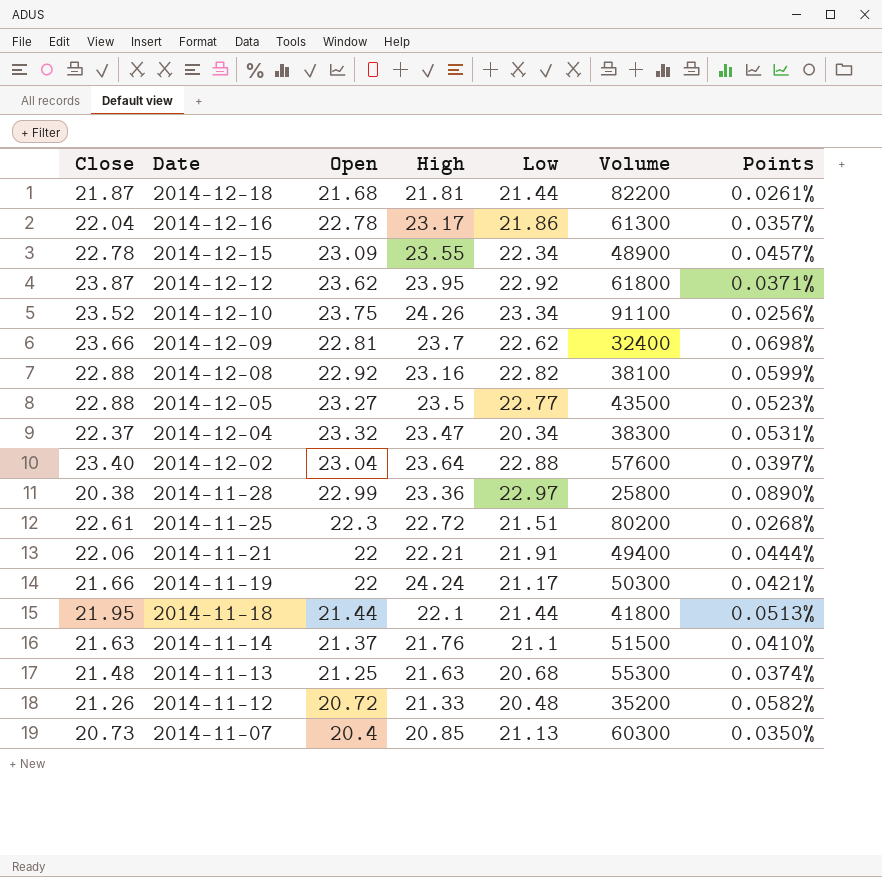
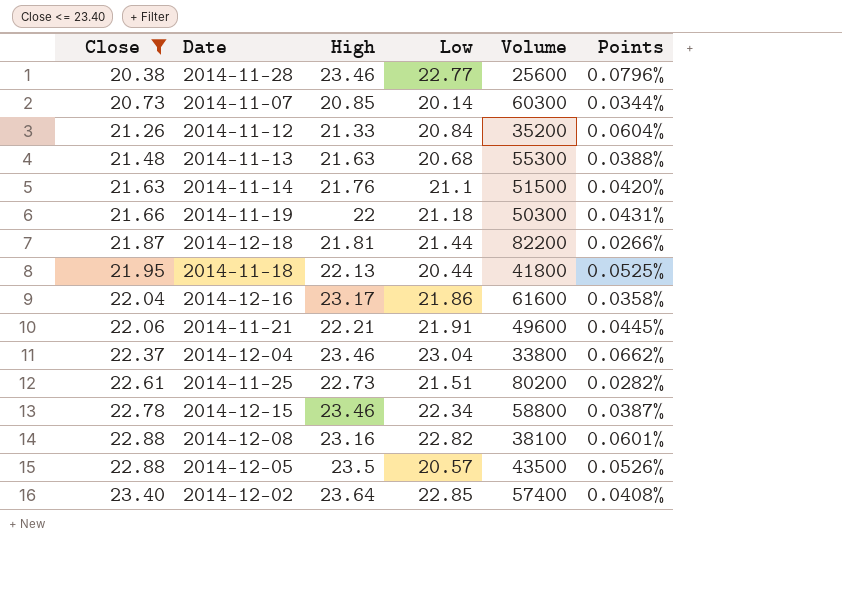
filter: none -> Close <= 23.40
row order: Date descending -> Close ascending
column Open | position: 3 -> none
column Points | formula: [Low] / [Volume] -> [Close] / [Volume]
2014-11-28 | High: 23.36 -> 23.46
2014-11-28 | Low: 22.97 -> 22.77
2014-11-28 | Volume: 25800 -> 25600
2014-11-07 | Low: 21.13 -> 20.14
2014-11-12 | Low: 20.48 -> 20.84
2014-11-19 | High: 24.24 -> 22
2014-11-19 | Low: 21.17 -> 21.18
2014-11-18 | High: 22.1 -> 22.13
2014-11-18 | Low: 21.44 -> 20.44
2014-12-16 | Volume: 61300 -> 61600
2014-11-21 | Volume: 49400 -> 49600
2014-12-04 | High: 23.47 -> 23.46
2014-12-04 | Low: 20.34 -> 23.04
2014-12-04 | Volume: 38300 -> 33800
2014-11-25 | High: 22.72 -> 22.73
2014-12-15 | High: 23.55 -> 23.46
2014-12-15 | Volume: 48900 -> 58800
2014-12-05 | Low: 22.77 -> 20.57
2014-12-02 | Low: 22.88 -> 22.85
2014-12-02 | Volume: 57600 -> 57400

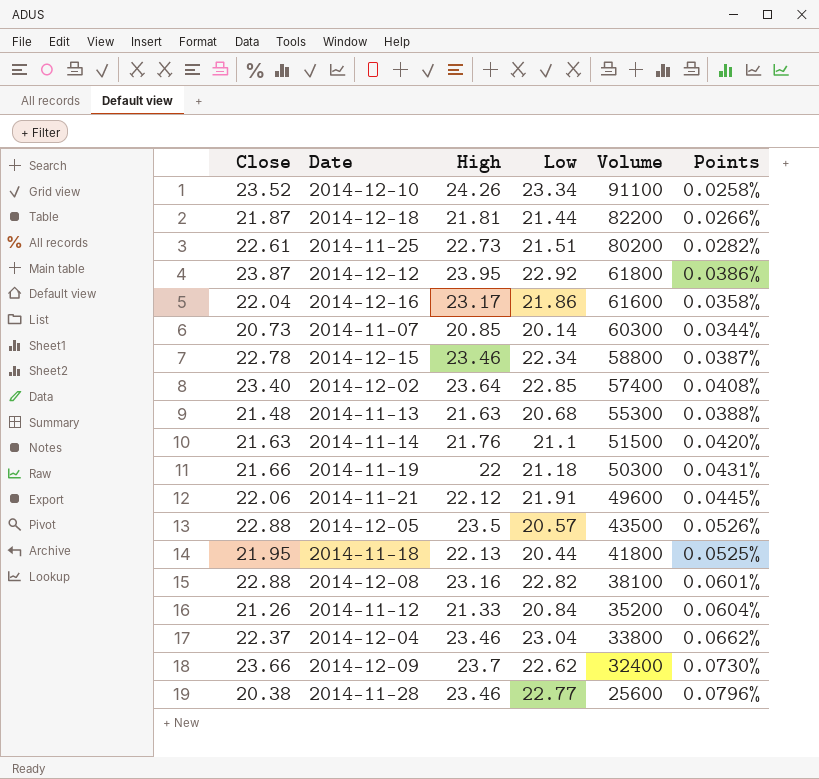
filter: Close <= 23.40 -> none
row order: Close ascending -> Volume descending
2014-11-21 | High: 22.21 -> 22.12

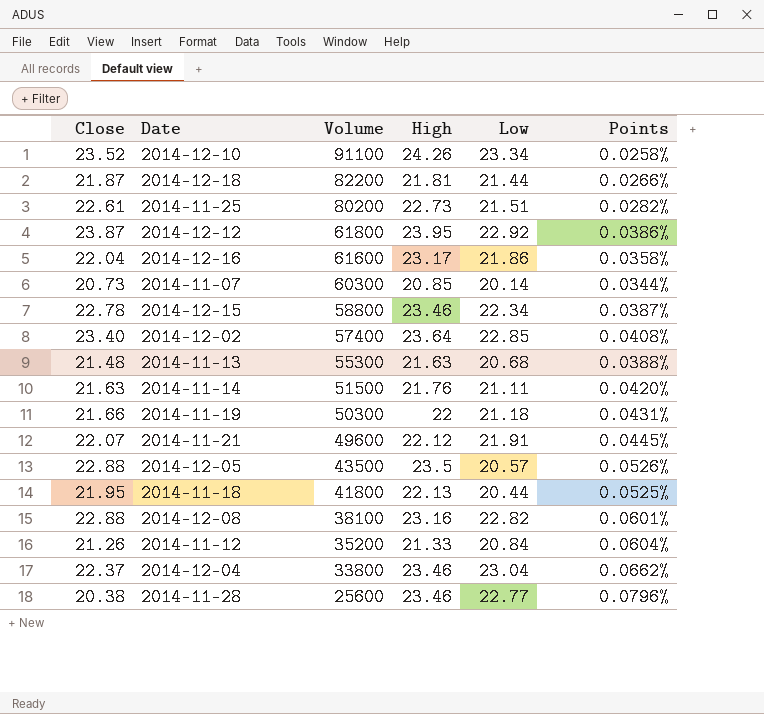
column Volume | position: 5 -> 3
row 2014-12-09: 23.66 | 23.7 | 22.62 | 32400 | 0.0730% -> none
2014-11-14 | Low: 21.1 -> 21.11
2014-11-21 | Close: 22.06 -> 22.07

